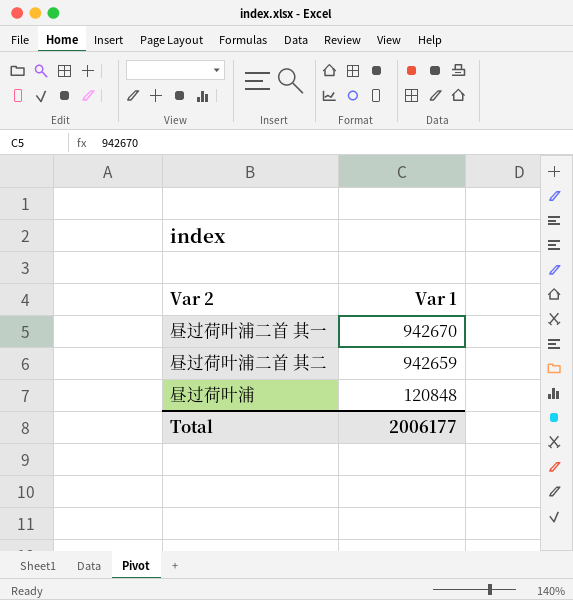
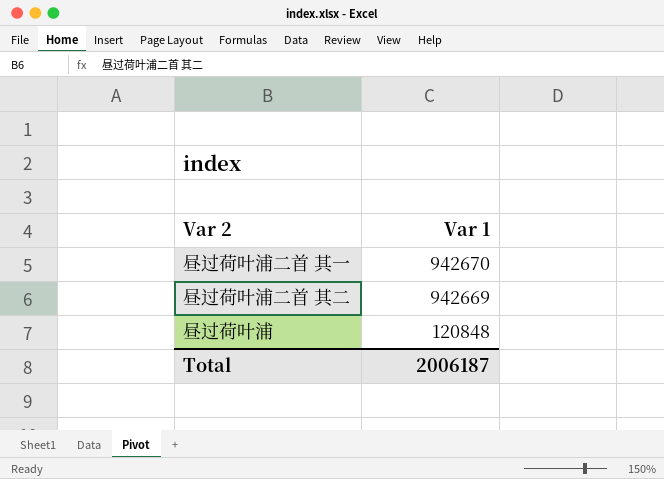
昼过荷叶浦二首 其二 | Var 1: 942659 -> 942669
Total | Var 1: 2006177 -> 2006187

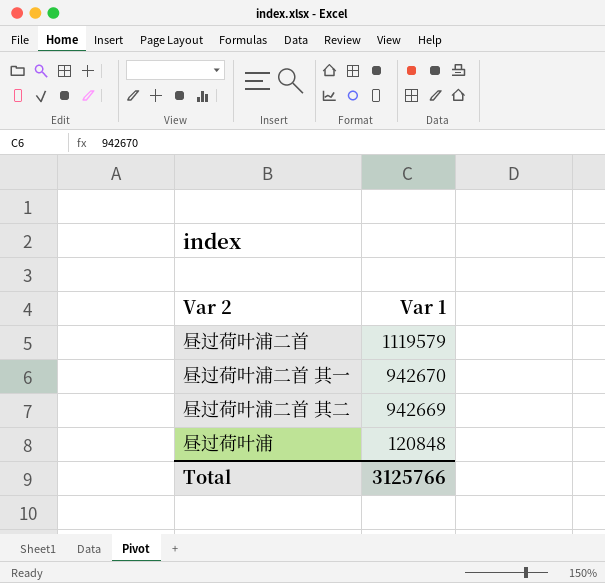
row 昼过荷叶浦二首: none -> 1119579
Total | Var 1: 2006187 -> 3125766

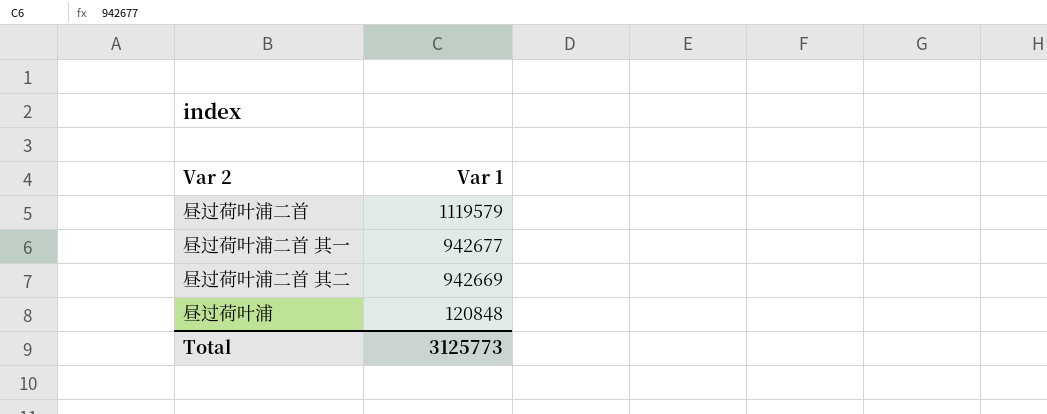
昼过荷叶浦二首 其一 | Var 1: 942670 -> 942677
Total | Var 1: 3125766 -> 3125773

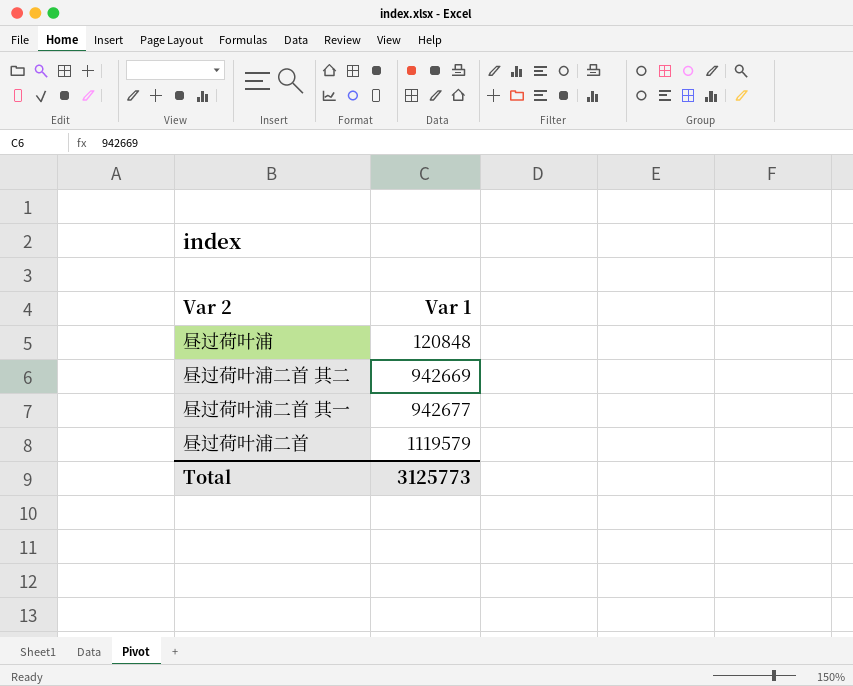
row order: Var 1 descending -> Var 1 ascending

